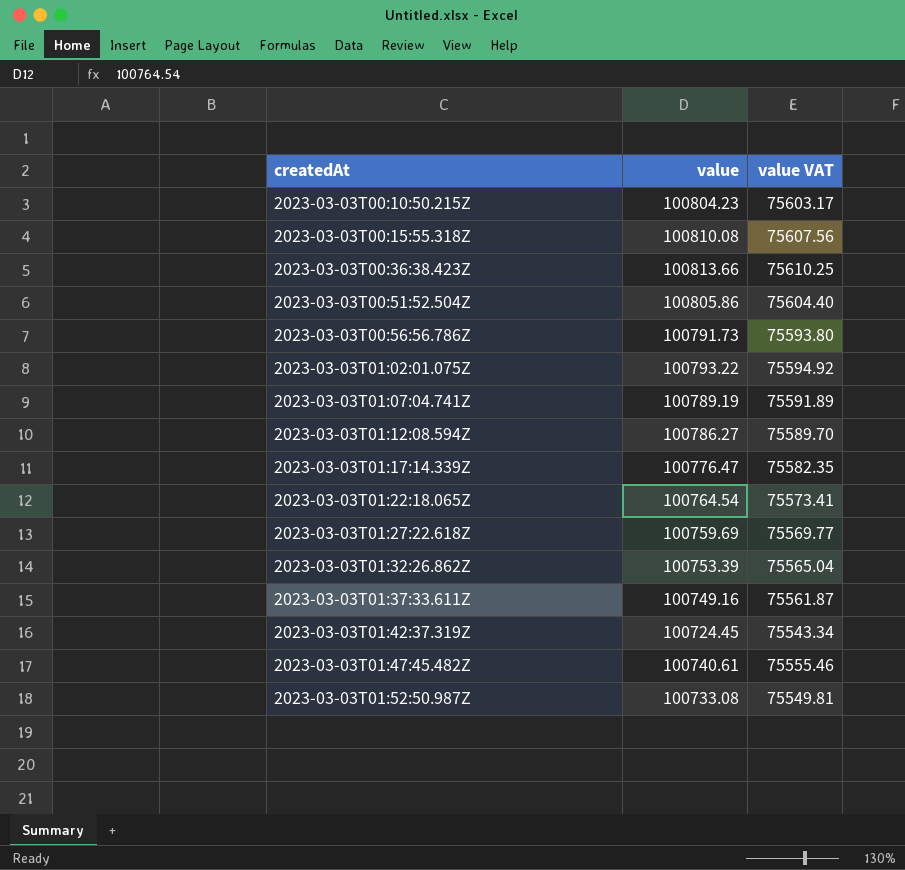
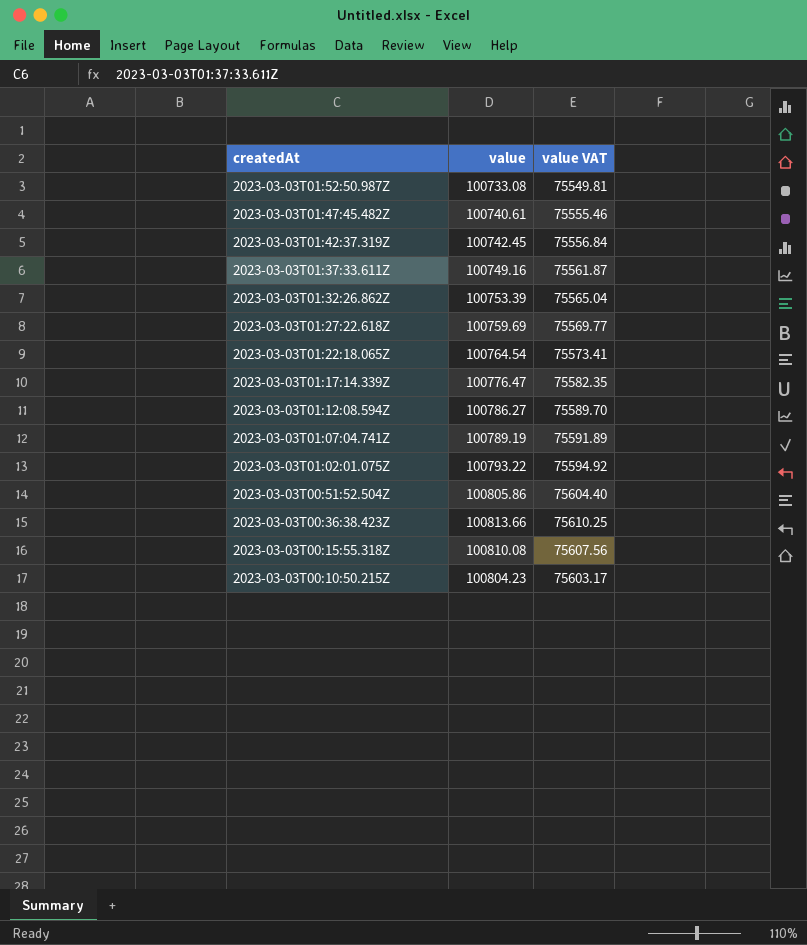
row order: createdAt ascending -> createdAt descending
row 2023-03-03T00:56:56.786Z: 100791.73 | 75593.80 -> none
2023-03-03T01:42:37.319Z | value: 100724.45 -> 100742.45
2023-03-03T01:42:37.319Z | value VAT: 75543.34 -> 75556.84

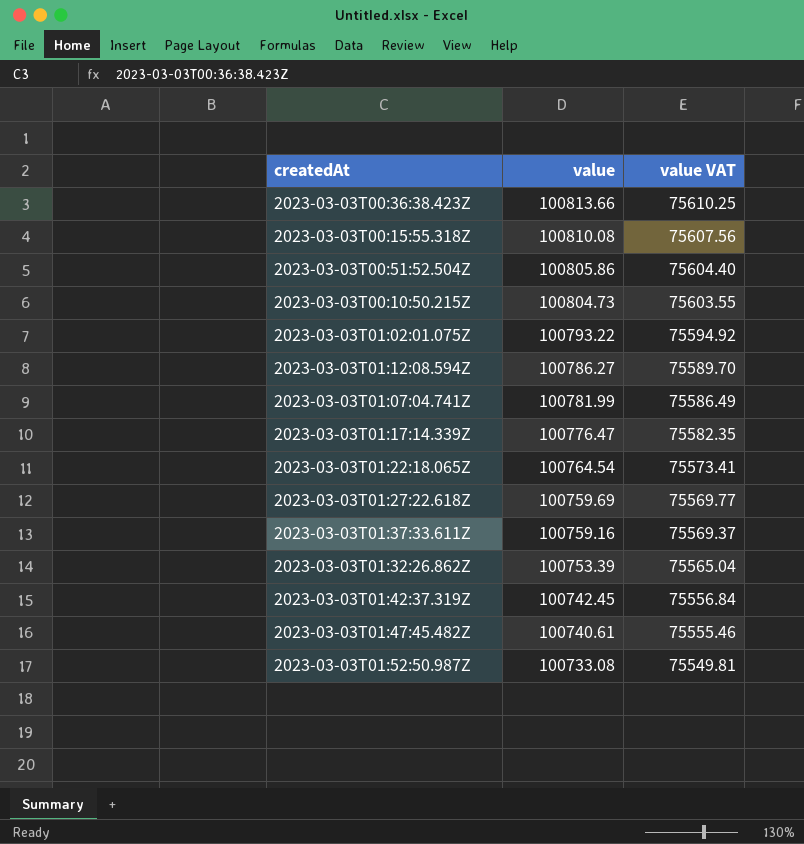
row order: createdAt descending -> value descending
2023-03-03T00:10:50.215Z | value: 100804.23 -> 100804.73
2023-03-03T00:10:50.215Z | value VAT: 75603.17 -> 75603.55
2023-03-03T01:07:04.741Z | value: 100789.19 -> 100781.99
2023-03-03T01:07:04.741Z | value VAT: 75591.89 -> 75586.49
2023-03-03T01:37:33.611Z | value: 100749.16 -> 100759.16
2023-03-03T01:37:33.611Z | value VAT: 75561.87 -> 75569.37

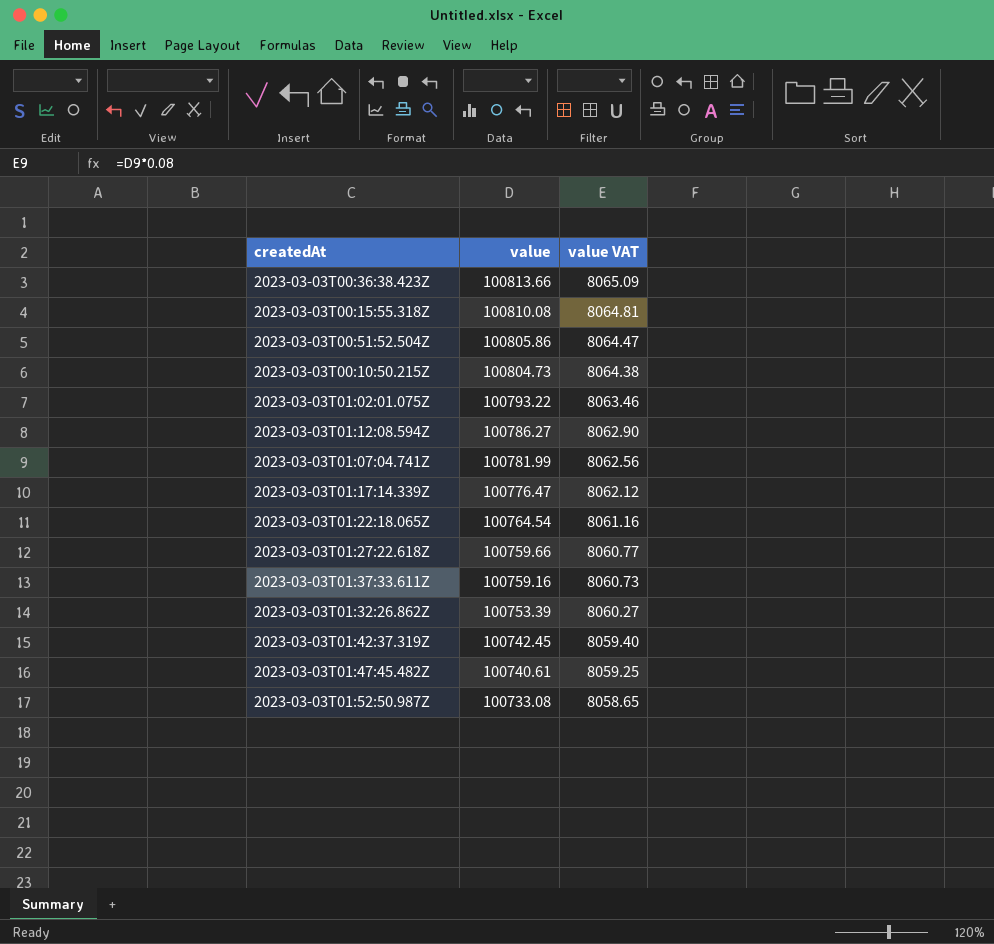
column value VAT | formula: [value] * 0.75 -> [value] * 0.08
2023-03-03T01:27:22.618Z | value: 100759.69 -> 100759.66

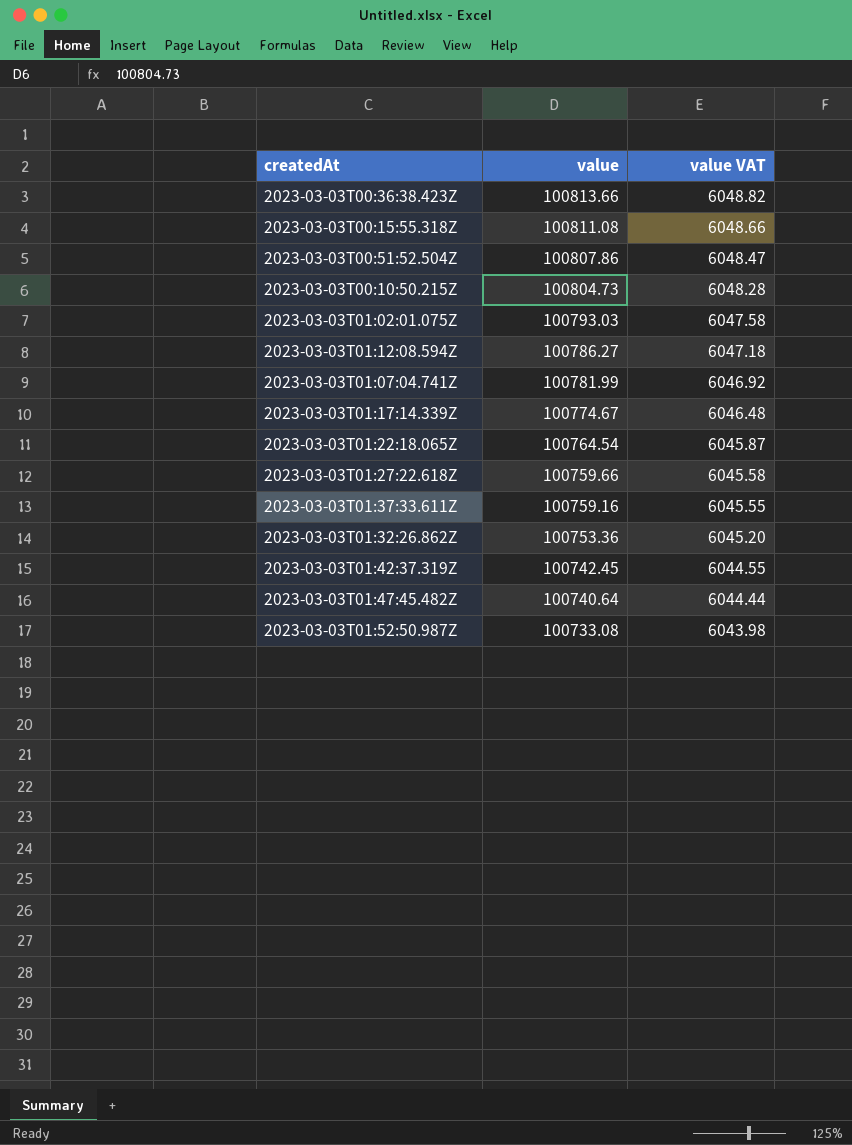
column value VAT | formula: [value] * 0.08 -> [value] * 0.06
2023-03-03T00:15:55.318Z | value: 100810.08 -> 100811.08
2023-03-03T00:51:52.504Z | value: 100805.86 -> 100807.86
2023-03-03T01:02:01.075Z | value: 100793.22 -> 100793.03
2023-03-03T01:17:14.339Z | value: 100776.47 -> 100774.67
2023-03-03T01:32:26.862Z | value: 100753.39 -> 100753.36
2023-03-03T01:47:45.482Z | value: 100740.61 -> 100740.64

